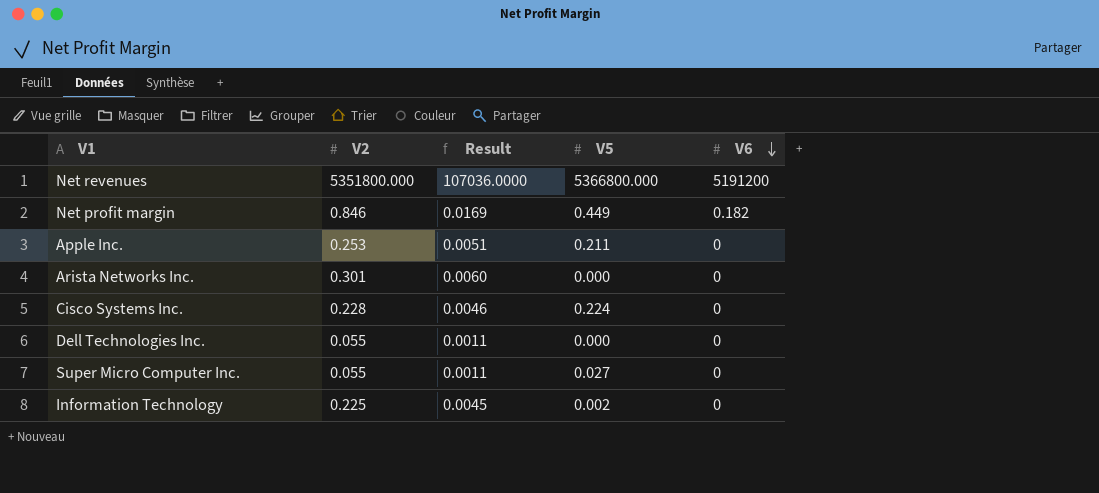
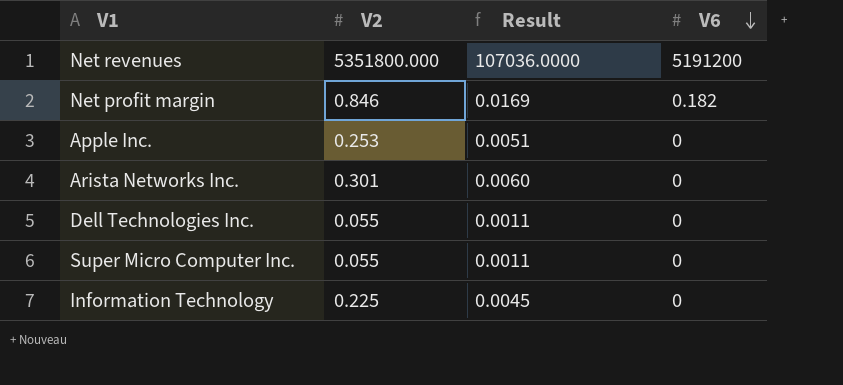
column V5 | position: 4 -> none
row Cisco Systems Inc.: 0.228 | 0.0046 | 0.224 | 0 -> none

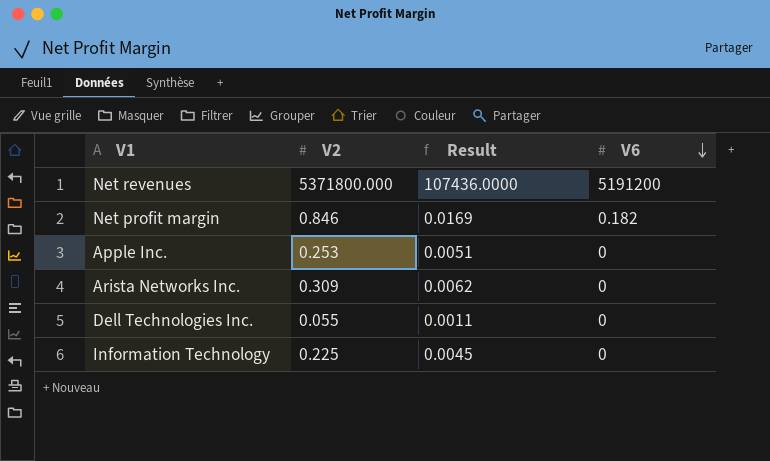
row Super Micro Computer Inc.: 0.055 | 0.0011 | 0 -> none
Net revenues | V2: 5351800.000 -> 5371800.000
Net revenues | Result: 107036.0000 -> 107436.0000
Arista Networks Inc. | V2: 0.301 -> 0.309
Arista Networks Inc. | Result: 0.0060 -> 0.0062

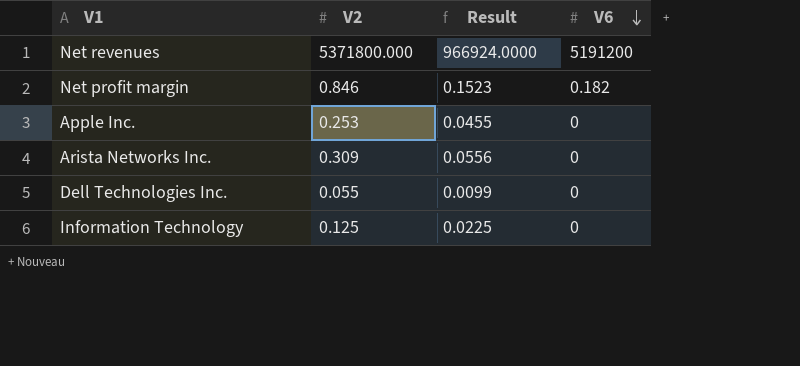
column Result | formula: [V2] * 0.02 -> [V2] * 0.18
Information Technology | V2: 0.225 -> 0.125

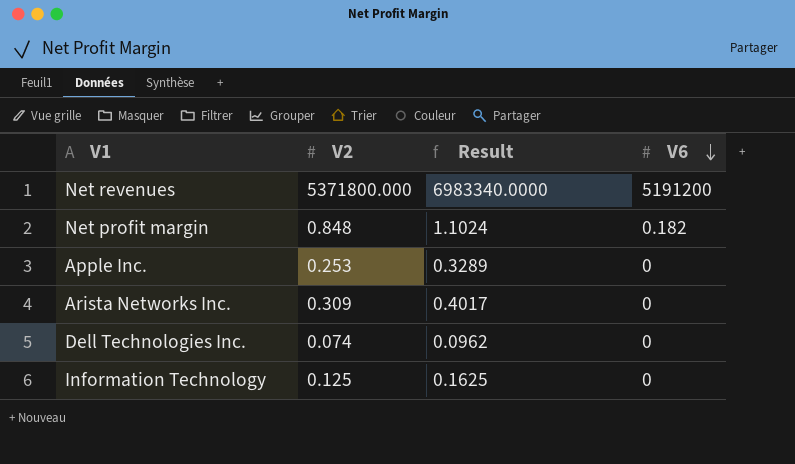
column Result | formula: [V2] * 0.18 -> [V2] * 1.3
Net profit margin | V2: 0.846 -> 0.848
Dell Technologies Inc. | V2: 0.055 -> 0.074

